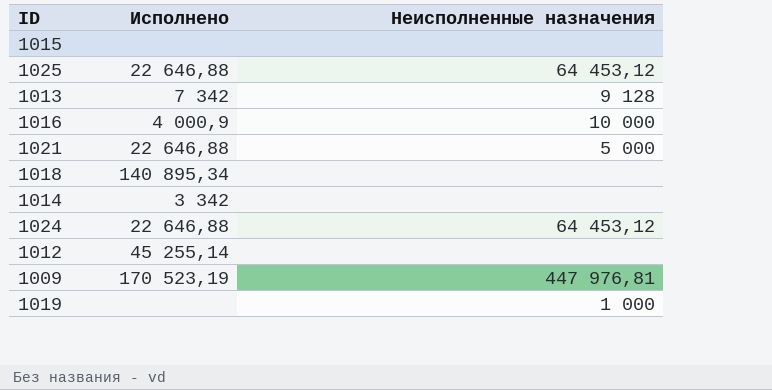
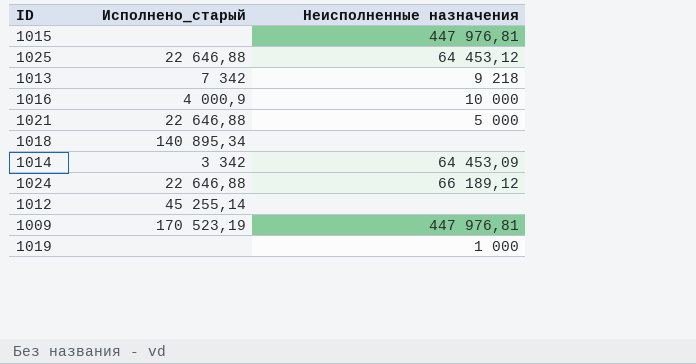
column name: Исполнено -> Исполнено_старый
1015 | Неисполненные назначения: none -> 447 976,81
1013 | Неисполненные назначения: 9 128 -> 9 218
1014 | Неисполненные назначения: none -> 64 453,09
1024 | Неисполненные назначения: 64 453,12 -> 66 189,12

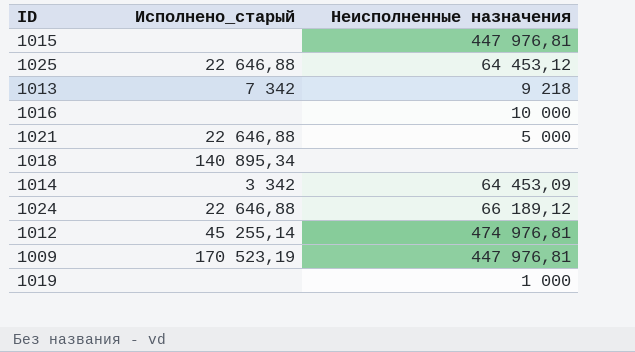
1016 | Исполнено_старый: 4 000,9 -> none
1012 | Неисполненные назначения: none -> 474 976,81

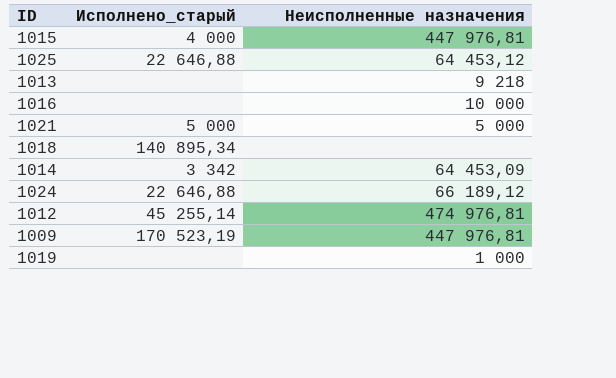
1015 | Исполнено_старый: none -> 4 000
1013 | Исполнено_старый: 7 342 -> none
1021 | Исполнено_старый: 22 646,88 -> 5 000

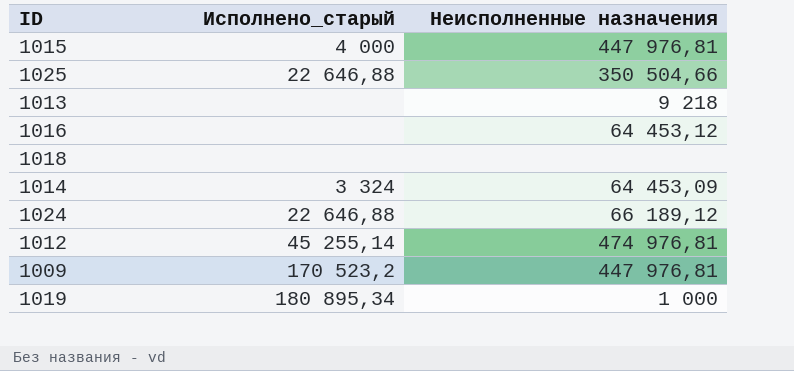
row 1021: 5 000 | 5 000 -> none
1025 | Неисполненные назначения: 64 453,12 -> 350 504,66
1016 | Неисполненные назначения: 10 000 -> 64 453,12
1018 | Исполнено_старый: 140 895,34 -> none
1014 | Исполнено_старый: 3 342 -> 3 324
1009 | Исполнено_старый: 170 523,19 -> 170 523,2
1019 | Исполнено_старый: none -> 180 895,34

